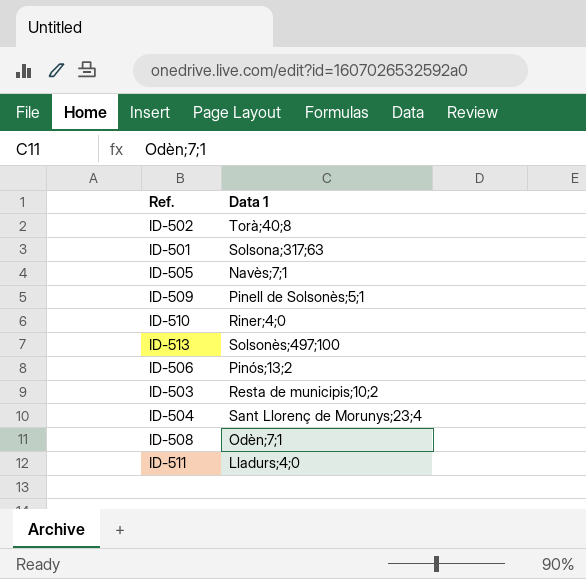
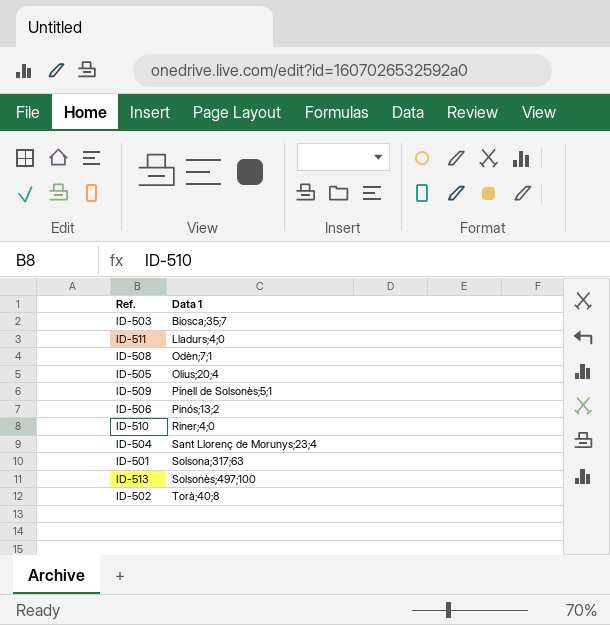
row order: none -> Data 1 ascending
ID-503 | Data 1: Resta de municipis;10;2 -> Biosca;35;7
ID-505 | Data 1: Navès;7;1 -> Olius;20;4

